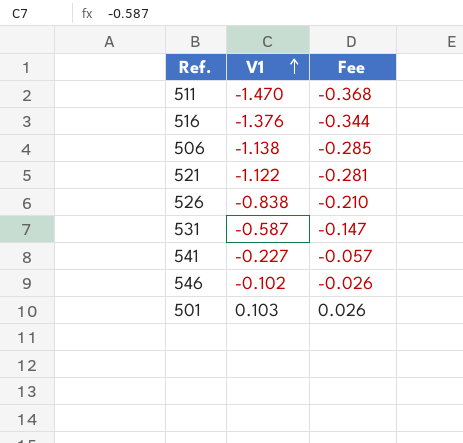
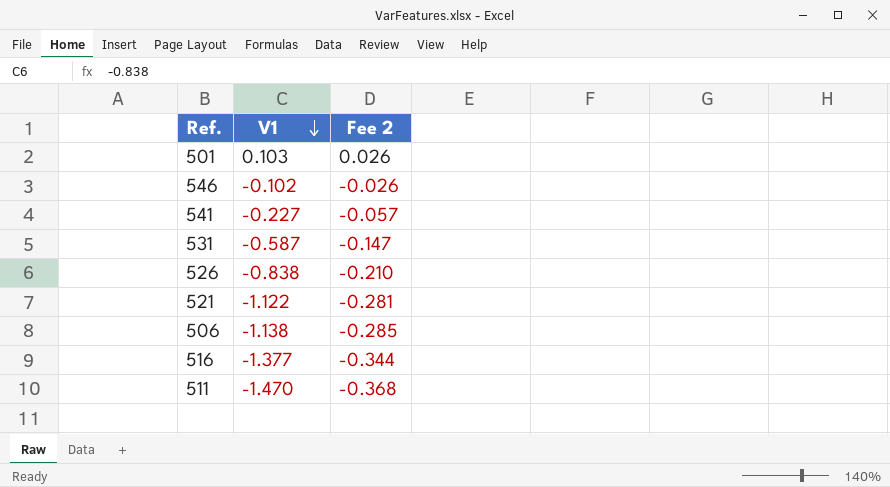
row order: V1 ascending -> V1 descending
column name: Fee -> Fee 2
516 | V1: -1.376 -> -1.377

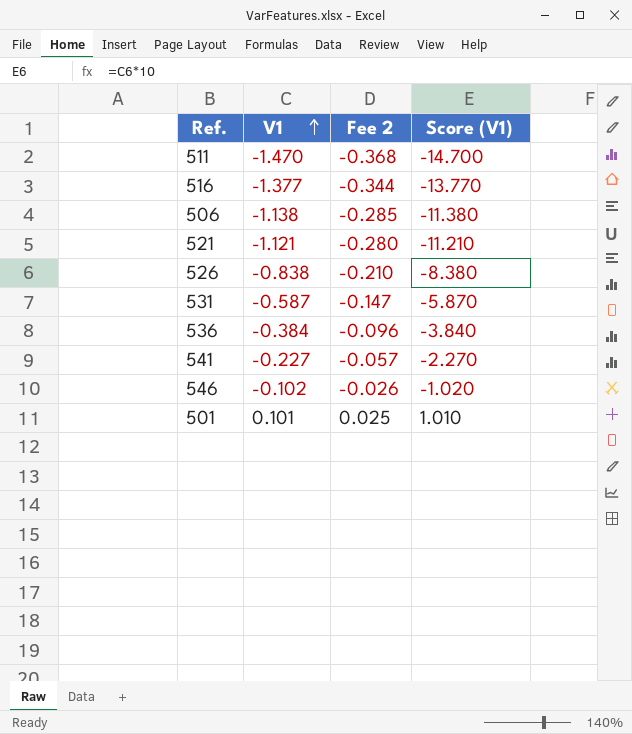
row order: V1 descending -> V1 ascending
column Score (V1) | formula: none -> [V1] * 10
521 | V1: -1.122 -> -1.121
521 | Fee 2: -0.281 -> -0.280
row 536: none -> -0.384 | -0.096 | -3.840
501 | V1: 0.103 -> 0.101
501 | Fee 2: 0.026 -> 0.025

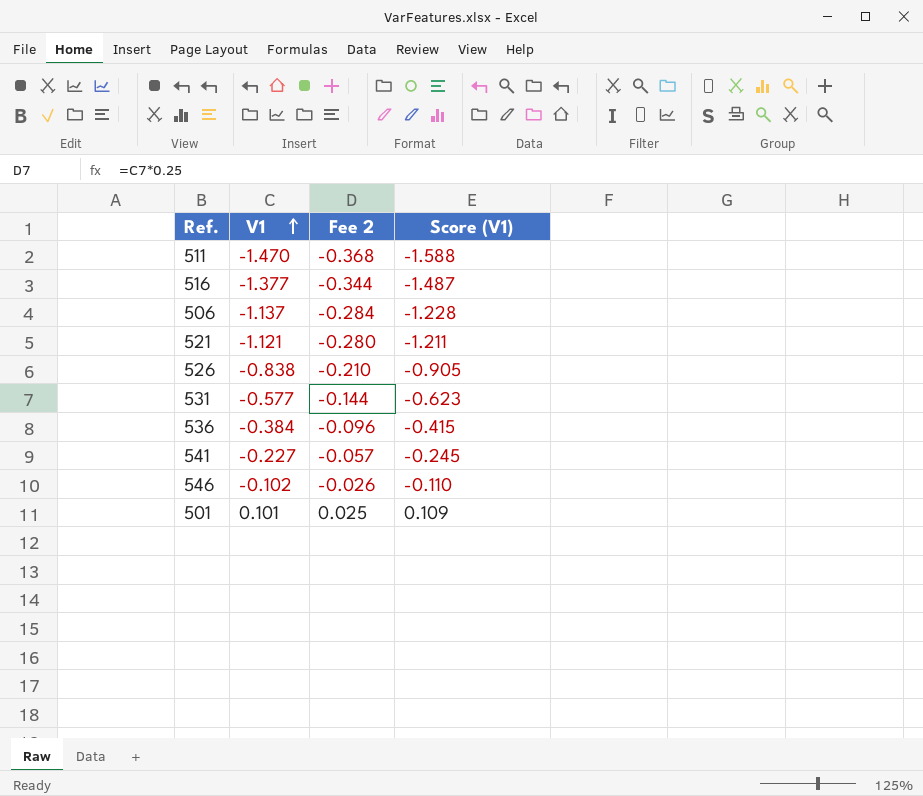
column Score (V1) | formula: [V1] * 10 -> [V1] * 1.08
506 | V1: -1.138 -> -1.137
506 | Fee 2: -0.285 -> -0.284
531 | V1: -0.587 -> -0.577
531 | Fee 2: -0.147 -> -0.144

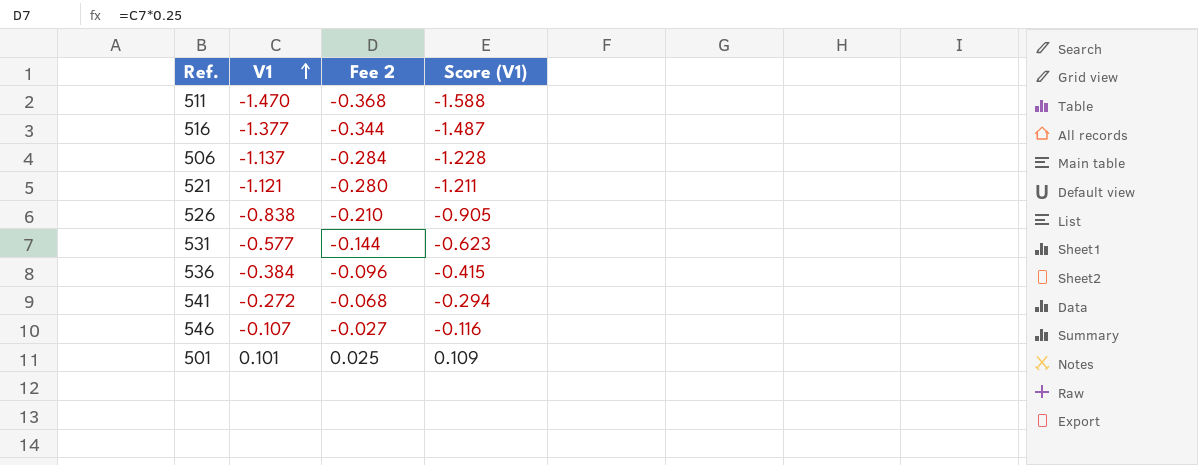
541 | V1: -0.227 -> -0.272
541 | Fee 2: -0.057 -> -0.068
541 | Score (V1): -0.245 -> -0.294
546 | V1: -0.102 -> -0.107
546 | Fee 2: -0.026 -> -0.027
546 | Score (V1): -0.110 -> -0.116

